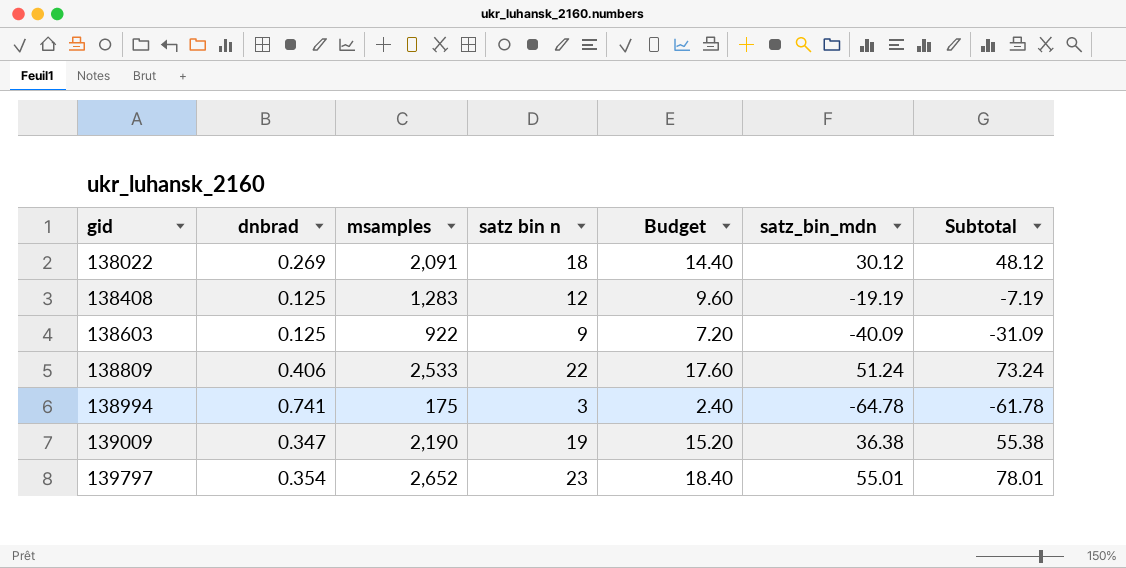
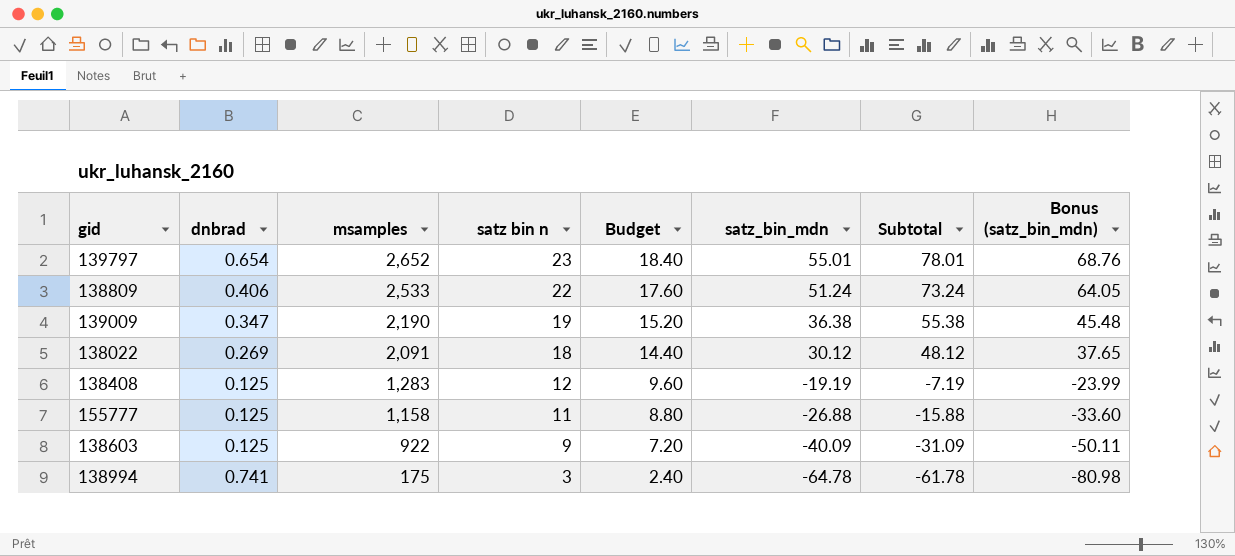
row order: gid ascending -> msamples descending
column Bonus (satz_bin_mdn) | formula: none -> [satz_bin_mdn] * 1.25
139797 | dnbrad: 0.354 -> 0.654
row 155777: none -> 0.125 | 1,158 | 11 | 8.80 | -26.88 | -15.88 | -33.60

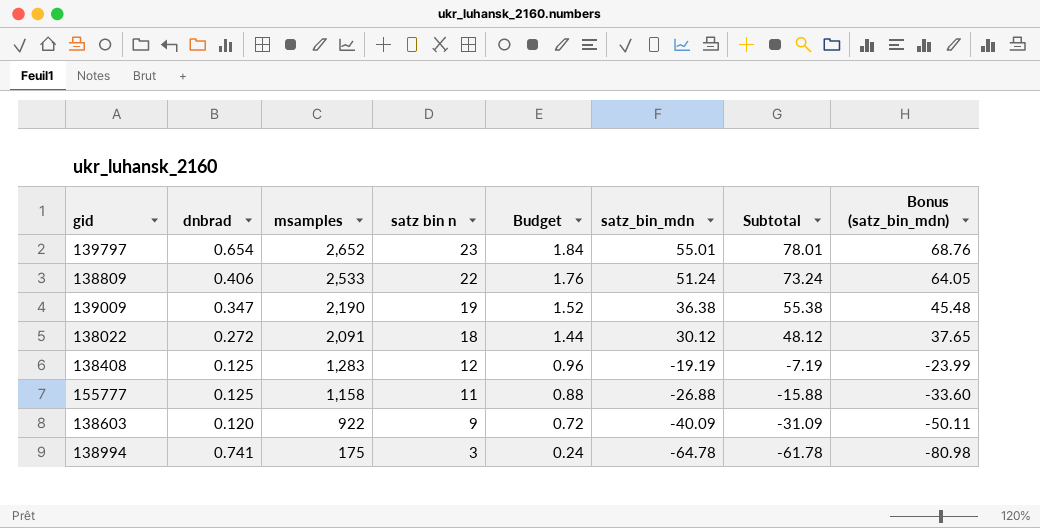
column Budget | formula: [satz bin n] * 0.8 -> [satz bin n] * 0.08
138022 | dnbrad: 0.269 -> 0.272
138603 | dnbrad: 0.125 -> 0.120

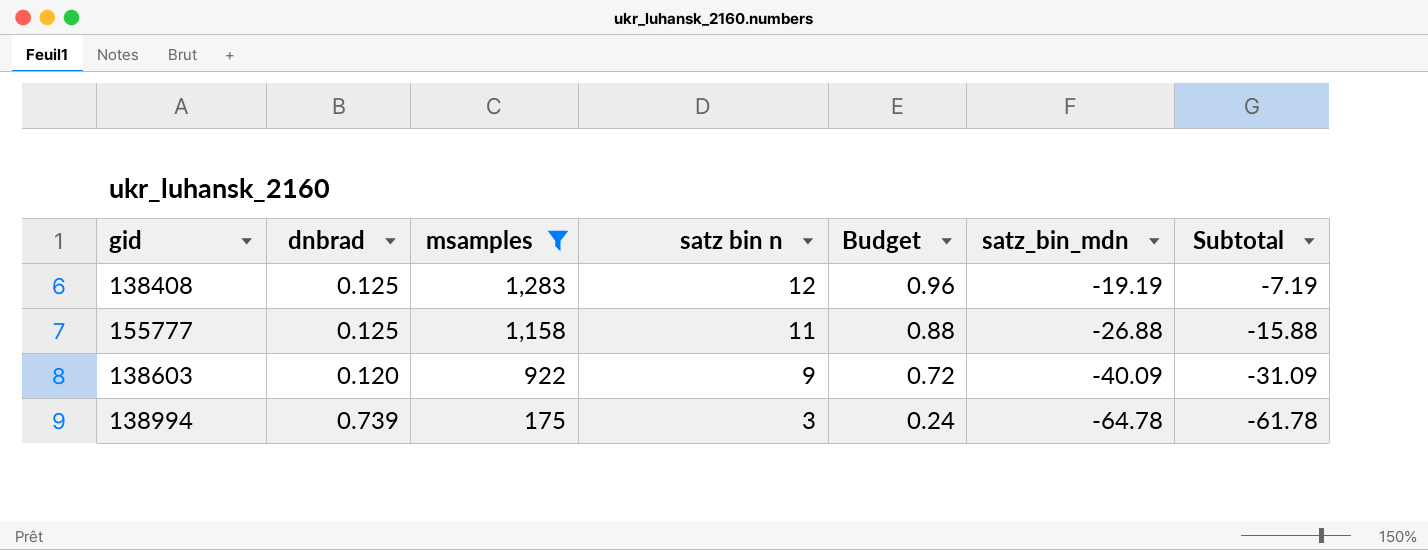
filter: none -> msamples <= 1,283
column Bonus (satz_bin_mdn) | formula: [satz_bin_mdn] * 1.25 -> none
138994 | dnbrad: 0.741 -> 0.739

